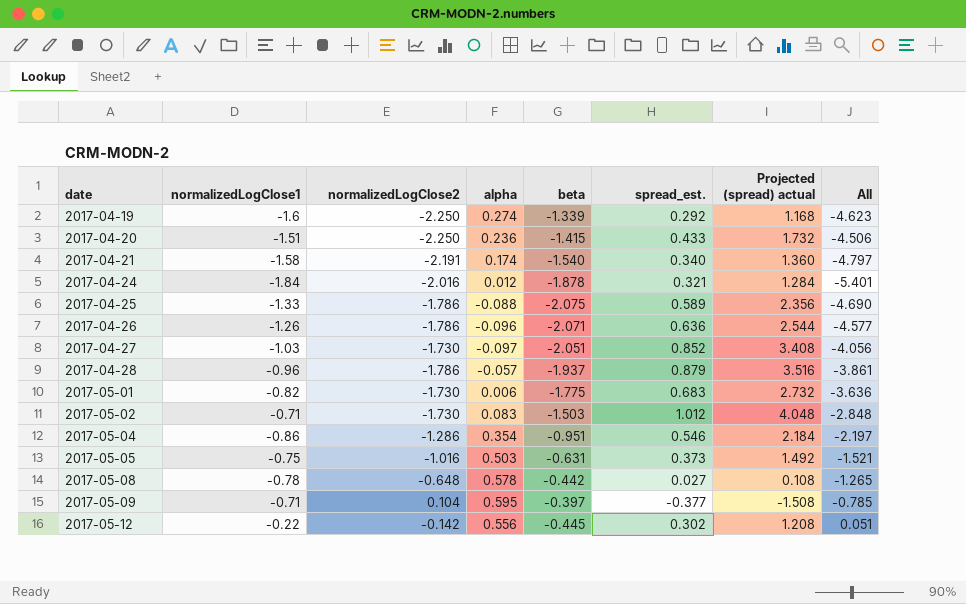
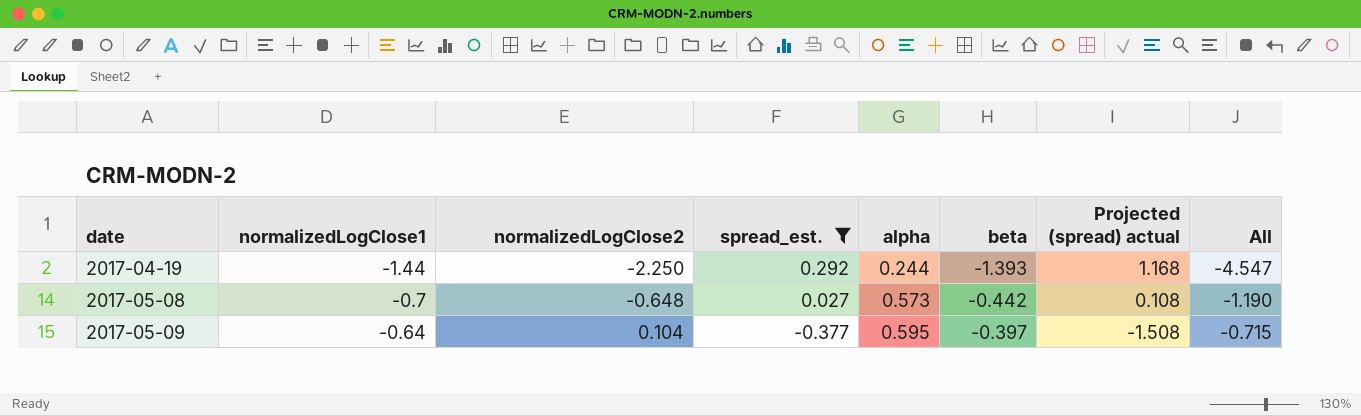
filter: none -> spread_est. <= 0.292
column spread_est. | position: 6 -> 4
2017-04-19 | normalizedLogClose1: -1.6 -> -1.44
2017-04-19 | alpha: 0.274 -> 0.244
2017-04-19 | beta: -1.339 -> -1.393
2017-04-19 | All: -4.623 -> -4.547
2017-05-08 | normalizedLogClose1: -0.78 -> -0.7
2017-05-08 | alpha: 0.578 -> 0.573
2017-05-08 | All: -1.265 -> -1.190
2017-05-09 | normalizedLogClose1: -0.71 -> -0.64
2017-05-09 | All: -0.785 -> -0.715

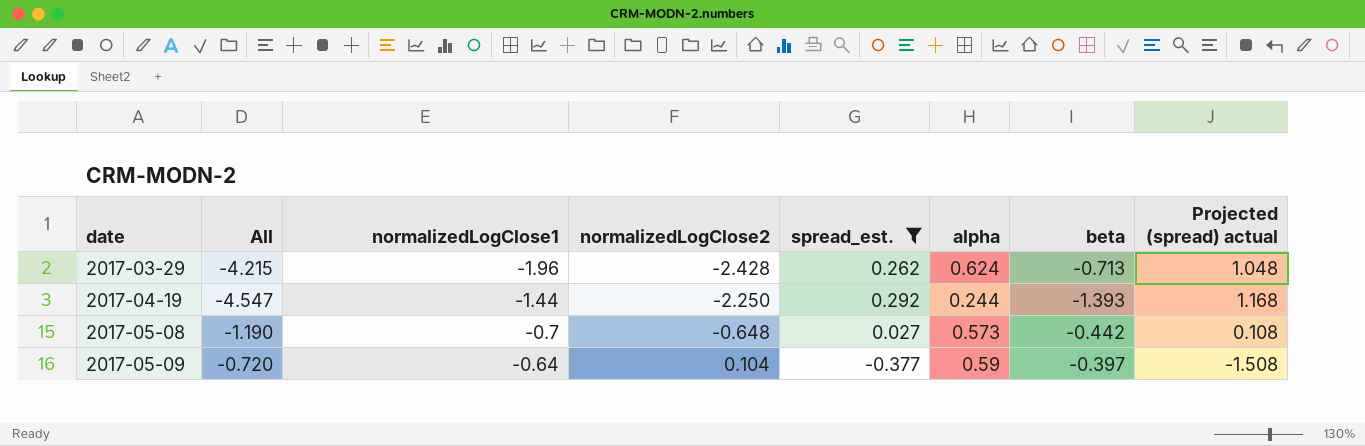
column All | position: 8 -> 2
row 2017-03-29: none -> -4.215 | -1.96 | -2.428 | 0.262 | 0.624 | -0.713 | 1.048
2017-05-09 | All: -0.715 -> -0.720
2017-05-09 | alpha: 0.595 -> 0.59

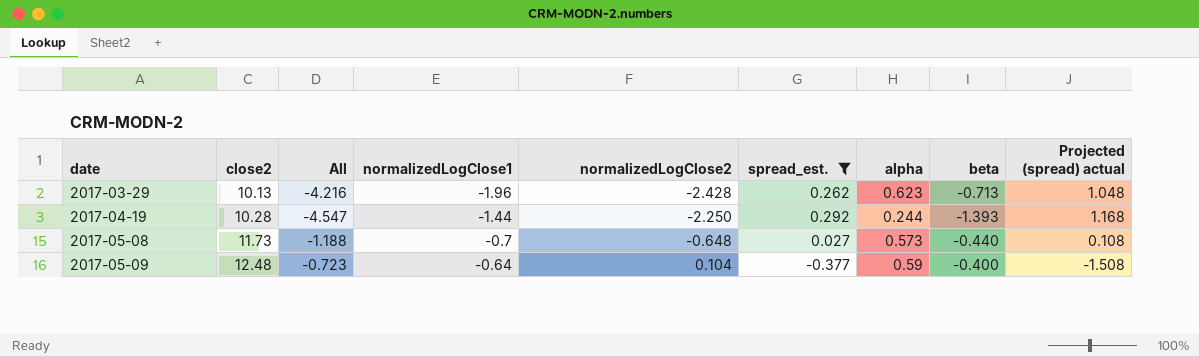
column close2 | position: none -> 2
2017-03-29 | All: -4.215 -> -4.216
2017-03-29 | alpha: 0.624 -> 0.623
2017-05-08 | All: -1.190 -> -1.188
2017-05-08 | beta: -0.442 -> -0.440
2017-05-09 | All: -0.720 -> -0.723
2017-05-09 | beta: -0.397 -> -0.400

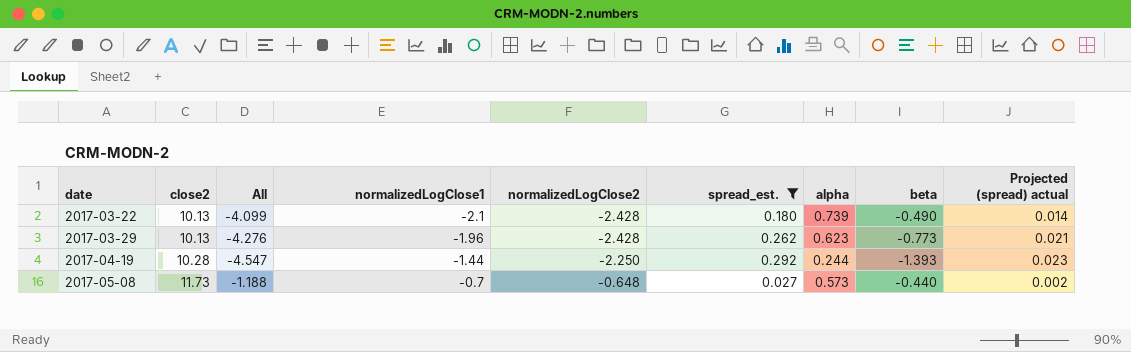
column Projected (spread) actual | formula: [spread_est.] * 4 -> [spread_est.] * 0.08
row 2017-05-09: 12.48 | -0.723 | -0.64 | 0.104 | -0.377 | 0.59 | -0.400 | -1.508 -> none
row 2017-03-22: none -> 10.13 | -4.099 | -2.1 | -2.428 | 0.180 | 0.739 | -0.490 | 0.014
2017-03-29 | All: -4.216 -> -4.276
2017-03-29 | beta: -0.713 -> -0.773

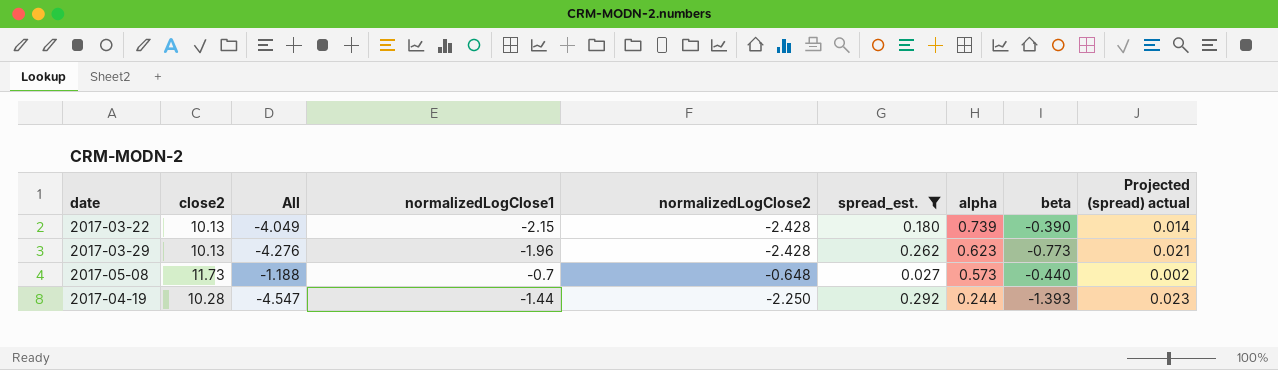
row order: date ascending -> alpha descending
2017-03-22 | All: -4.099 -> -4.049
2017-03-22 | normalizedLogClose1: -2.1 -> -2.15
2017-03-22 | beta: -0.490 -> -0.390

